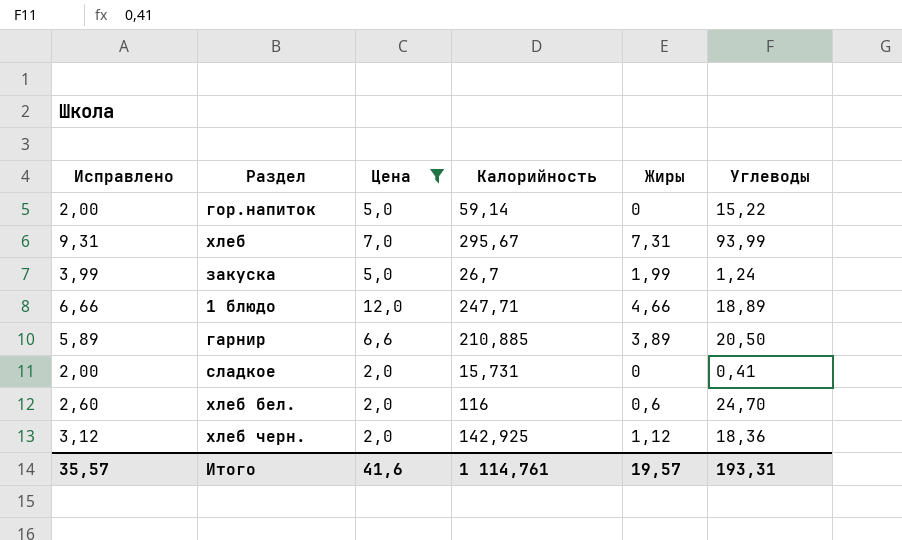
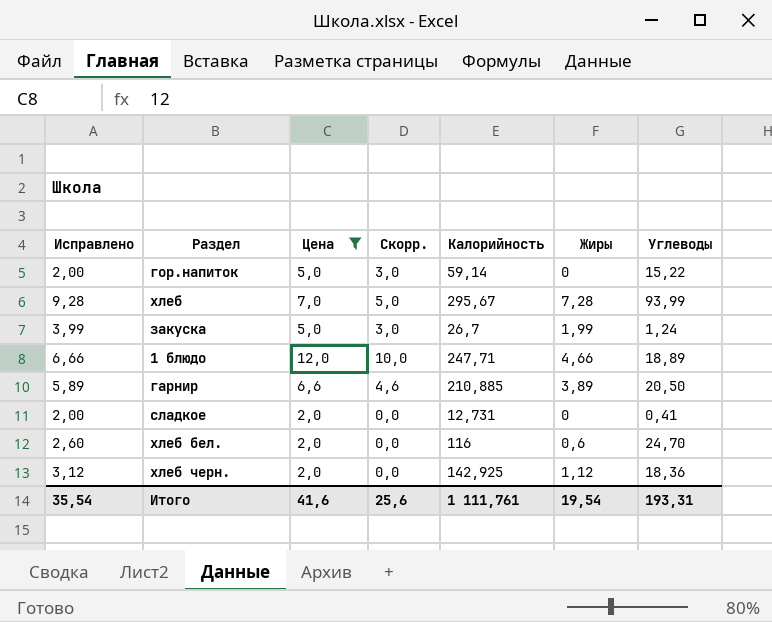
column Скорр. | formula: none -> [Цена] - 2
хлеб | Исправлено: 9,31 -> 9,28
хлеб | Жиры: 7,31 -> 7,28
сладкое | Калорийность: 15,731 -> 12,731
Итого | Исправлено: 35,57 -> 35,54
Итого | Калорийность: 1 114,761 -> 1 111,761
Итого | Жиры: 19,57 -> 19,54

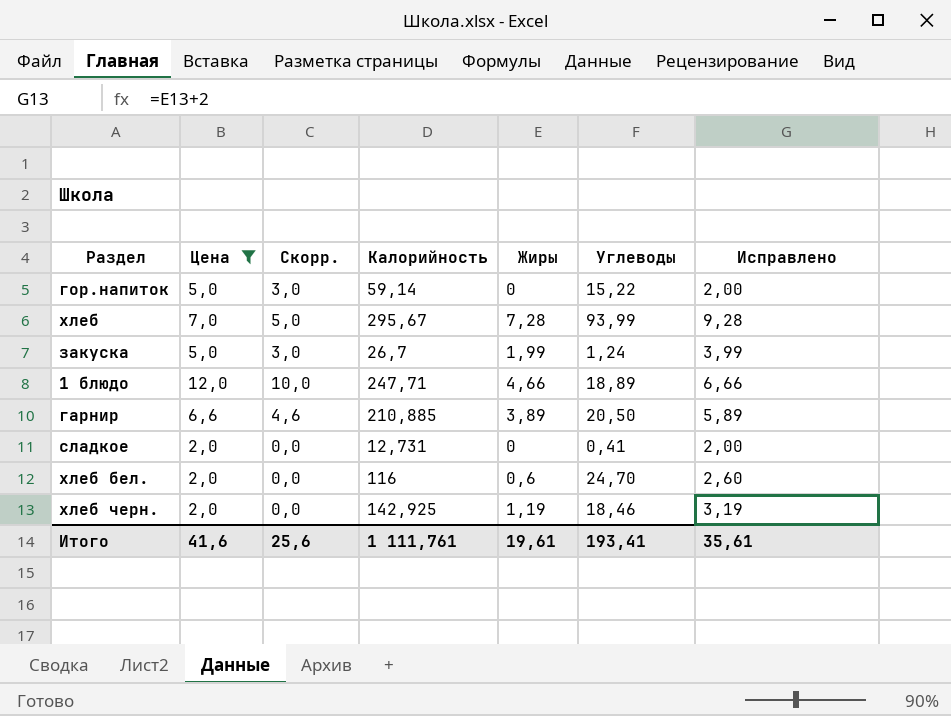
column Исправлено | position: 1 -> 7
хлеб черн. | Жиры: 1,12 -> 1,19
хлеб черн. | Углеводы: 18,36 -> 18,46
хлеб черн. | Исправлено: 3,12 -> 3,19
Итого | Жиры: 19,54 -> 19,61
Итого | Углеводы: 193,31 -> 193,41
Итого | Исправлено: 35,54 -> 35,61

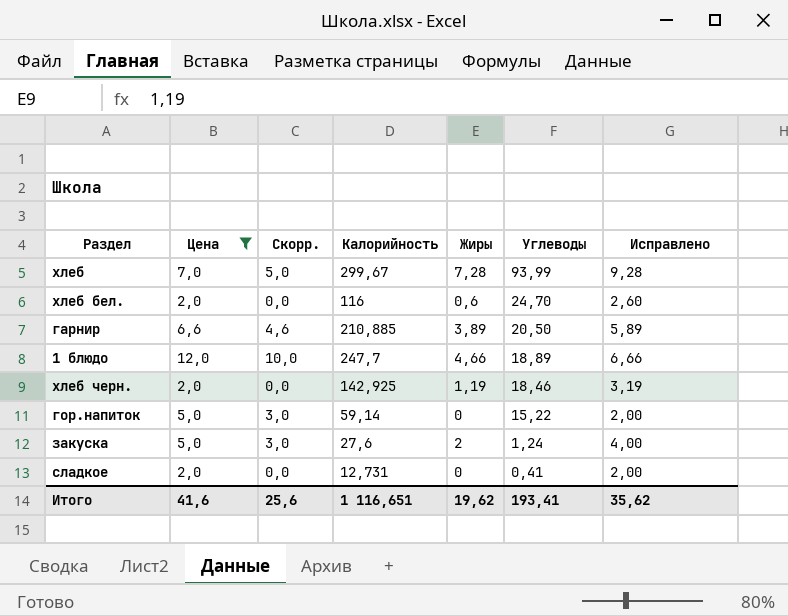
row order: none -> Углеводы descending
хлеб | Калорийность: 295,67 -> 299,67
1 блюдо | Калорийность: 247,71 -> 247,7
закуска | Калорийность: 26,7 -> 27,6
закуска | Жиры: 1,99 -> 2
закуска | Исправлено: 3,99 -> 4,00
Итого | Калорийность: 1 111,761 -> 1 116,651
Итого | Жиры: 19,61 -> 19,62
Итого | Исправлено: 35,61 -> 35,62

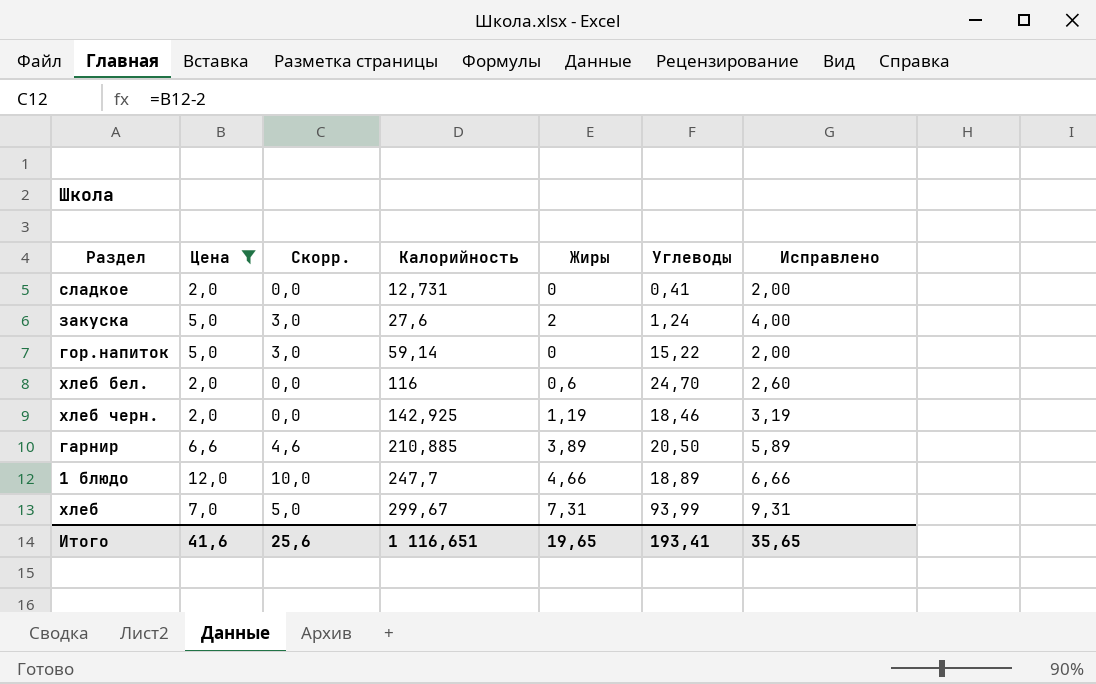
row order: Углеводы descending -> Калорийность ascending
хлеб | Жиры: 7,28 -> 7,31
хлеб | Исправлено: 9,28 -> 9,31
Итого | Жиры: 19,62 -> 19,65
Итого | Исправлено: 35,62 -> 35,65

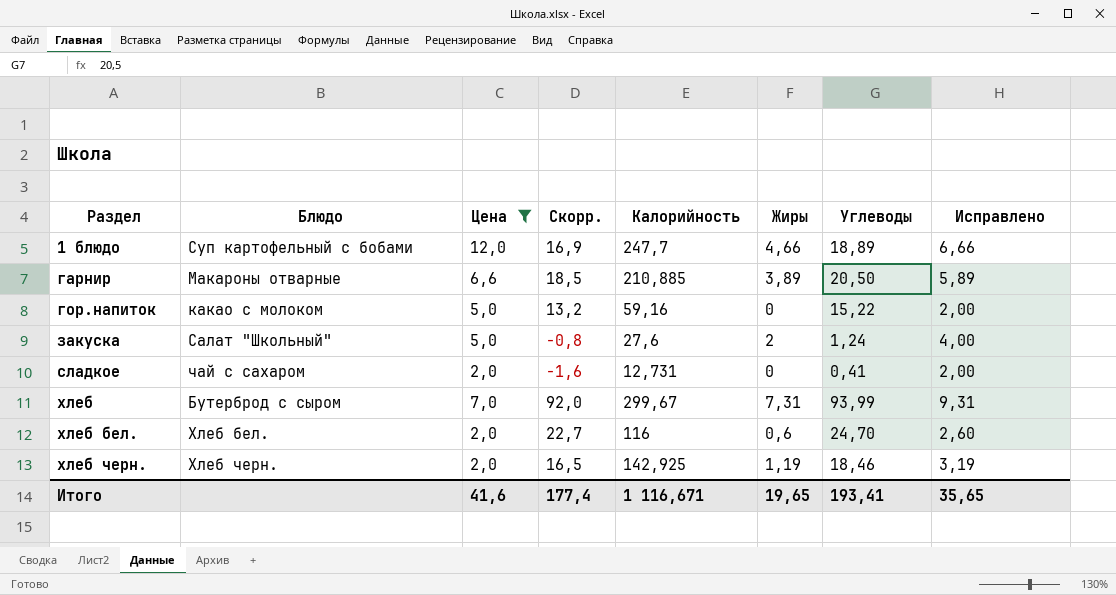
row order: Калорийность ascending -> Раздел ascending
column Блюдо | position: none -> 2
column Скорр. | formula: [Цена] - 2 -> [Углеводы] - 2
гор.напиток | Калорийность: 59,14 -> 59,16
Итого | Скорр.: 25,6 -> 177,4
Итого | Калорийность: 1 116,651 -> 1 116,671

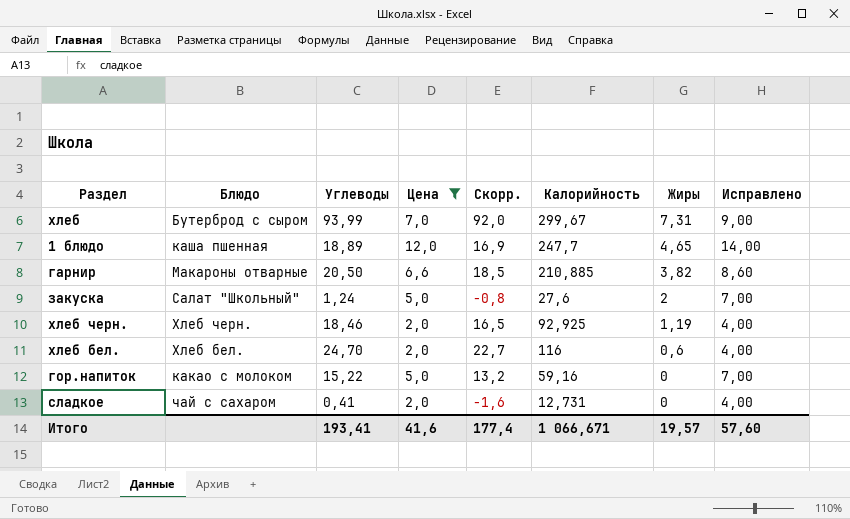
row order: Раздел ascending -> Жиры descending
column Углеводы | position: 7 -> 3
column Исправлено | formula: [Жиры] + 2 -> [Цена] + 2
1 блюдо | Блюдо: Суп картофельный с бобами -> каша пшенная
1 блюдо | Жиры: 4,66 -> 4,65
гарнир | Жиры: 3,89 -> 3,82
хлеб черн. | Калорийность: 142,925 -> 92,925
Итого | Калорийность: 1 116,671 -> 1 066,671
Итого | Жиры: 19,65 -> 19,57
Итого | Исправлено: 35,65 -> 57,60

